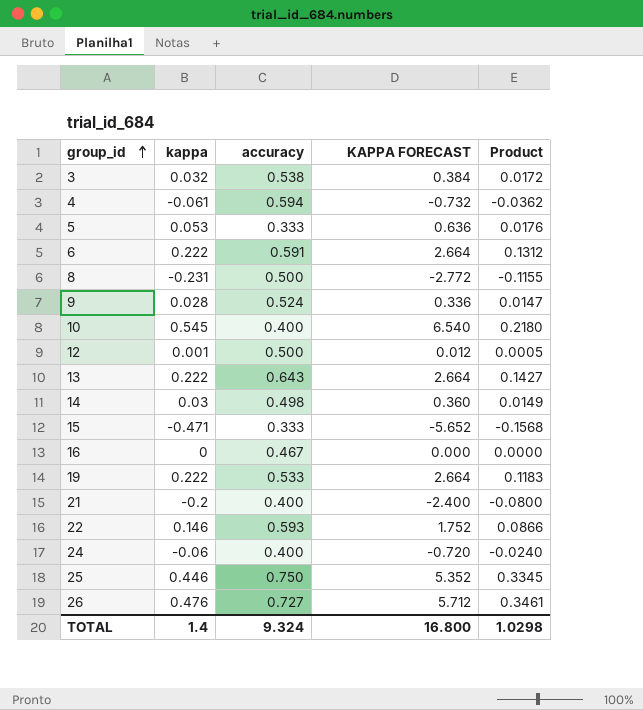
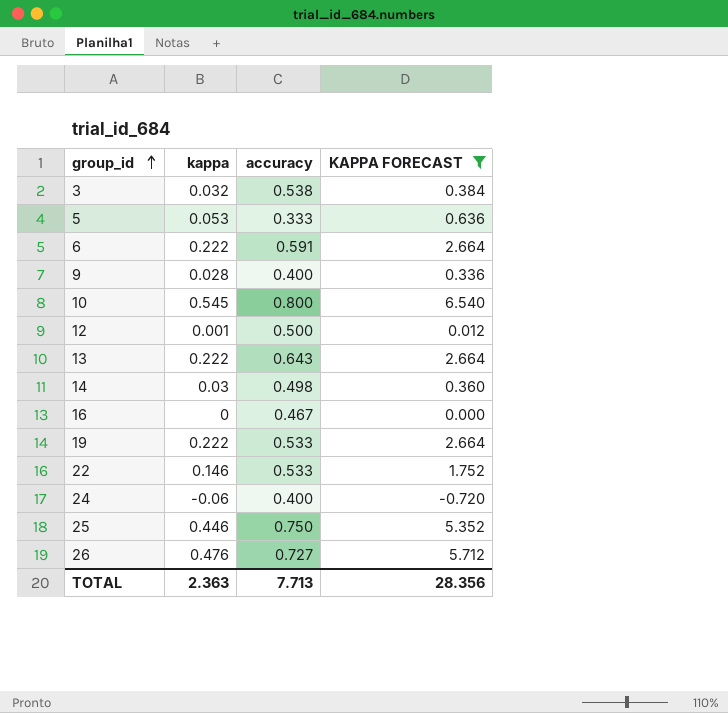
filter: none -> KAPPA FORECAST >= -0.720
column Product | formula: [kappa] * [accuracy] -> none
9 | accuracy: 0.524 -> 0.400
10 | accuracy: 0.400 -> 0.800
22 | accuracy: 0.593 -> 0.533
TOTAL | kappa: 1.4 -> 2.363
TOTAL | accuracy: 9.324 -> 7.713
TOTAL | KAPPA FORECAST: 16.800 -> 28.356

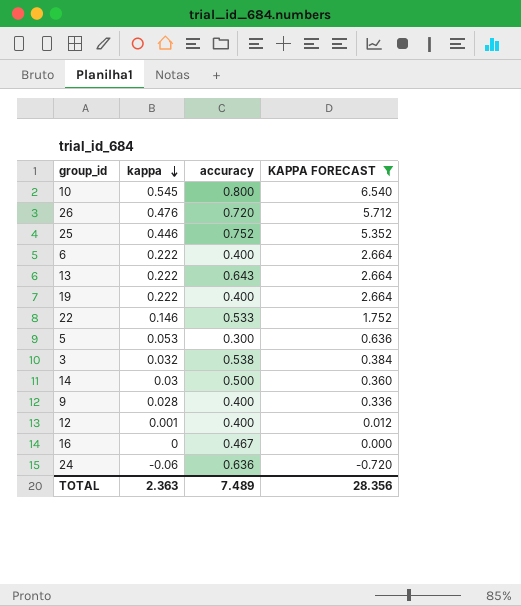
row order: group_id ascending -> kappa descending
26 | accuracy: 0.727 -> 0.720
25 | accuracy: 0.750 -> 0.752
6 | accuracy: 0.591 -> 0.400
19 | accuracy: 0.533 -> 0.400
5 | accuracy: 0.333 -> 0.300
14 | accuracy: 0.498 -> 0.500
12 | accuracy: 0.500 -> 0.400
24 | accuracy: 0.400 -> 0.636
TOTAL | accuracy: 7.713 -> 7.489

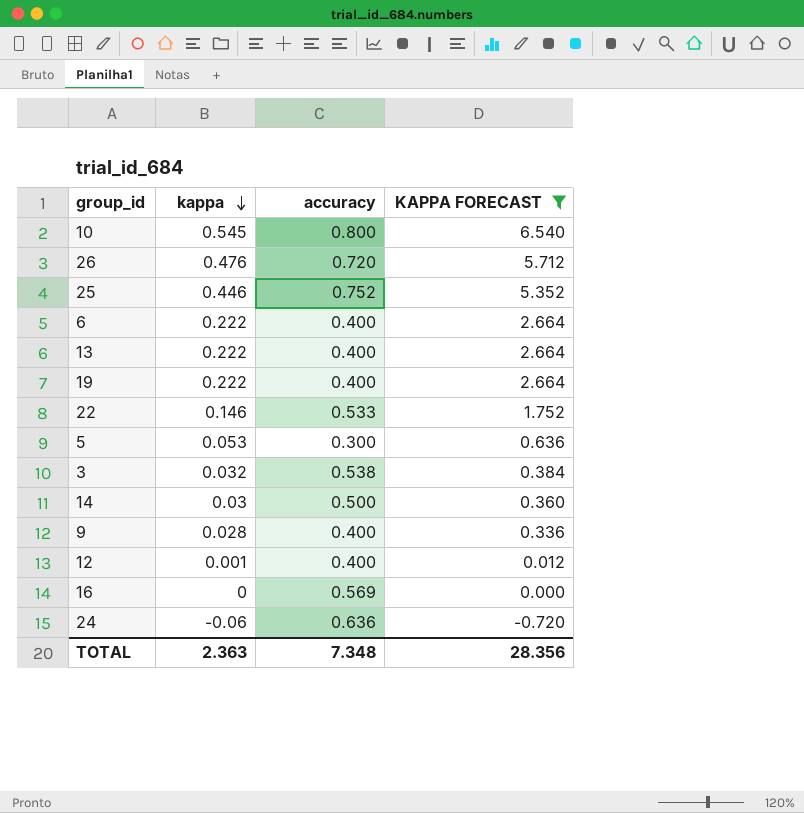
13 | accuracy: 0.643 -> 0.400
16 | accuracy: 0.467 -> 0.569
TOTAL | accuracy: 7.489 -> 7.348

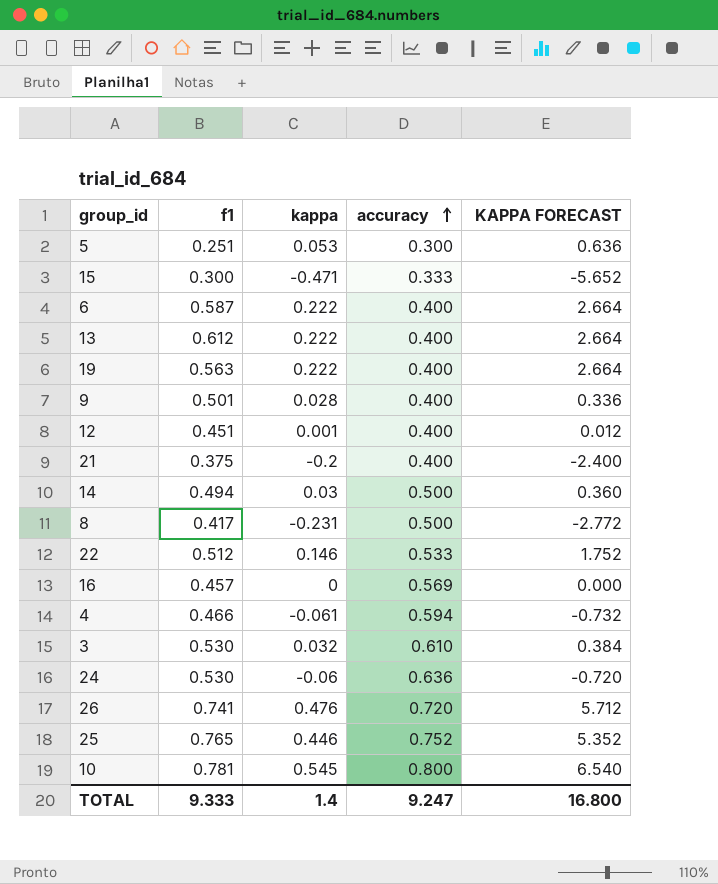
filter: KAPPA FORECAST >= -0.720 -> none
row order: kappa descending -> accuracy ascending
column f1 | position: none -> 2
3 | accuracy: 0.538 -> 0.610
TOTAL | kappa: 2.363 -> 1.4
TOTAL | accuracy: 7.348 -> 9.247
TOTAL | KAPPA FORECAST: 28.356 -> 16.800

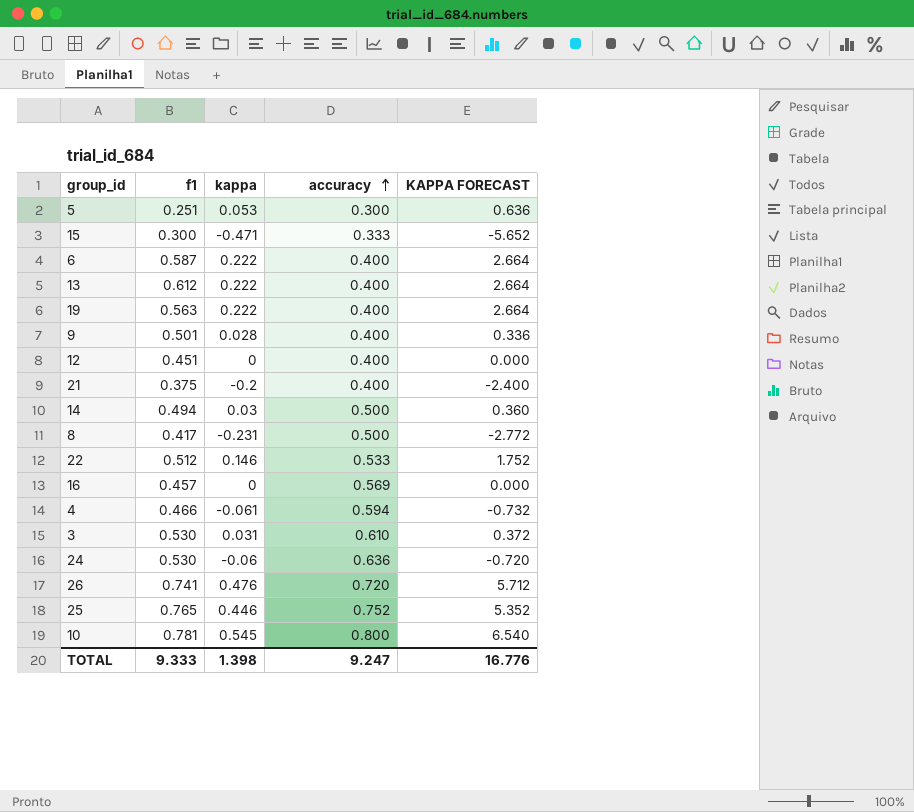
12 | kappa: 0.001 -> 0
12 | KAPPA FORECAST: 0.012 -> 0.000
3 | kappa: 0.032 -> 0.031
3 | KAPPA FORECAST: 0.384 -> 0.372
TOTAL | kappa: 1.4 -> 1.398
TOTAL | KAPPA FORECAST: 16.800 -> 16.776

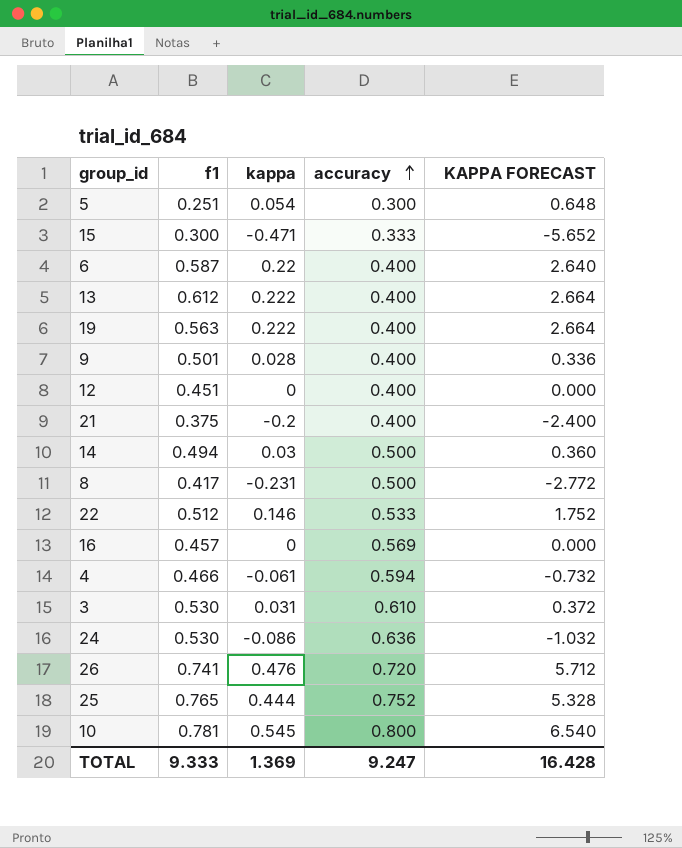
5 | kappa: 0.053 -> 0.054
5 | KAPPA FORECAST: 0.636 -> 0.648
6 | kappa: 0.222 -> 0.22
6 | KAPPA FORECAST: 2.664 -> 2.640
24 | kappa: -0.06 -> -0.086
24 | KAPPA FORECAST: -0.720 -> -1.032
25 | kappa: 0.446 -> 0.444
25 | KAPPA FORECAST: 5.352 -> 5.328
TOTAL | kappa: 1.398 -> 1.369
TOTAL | KAPPA FORECAST: 16.776 -> 16.428

